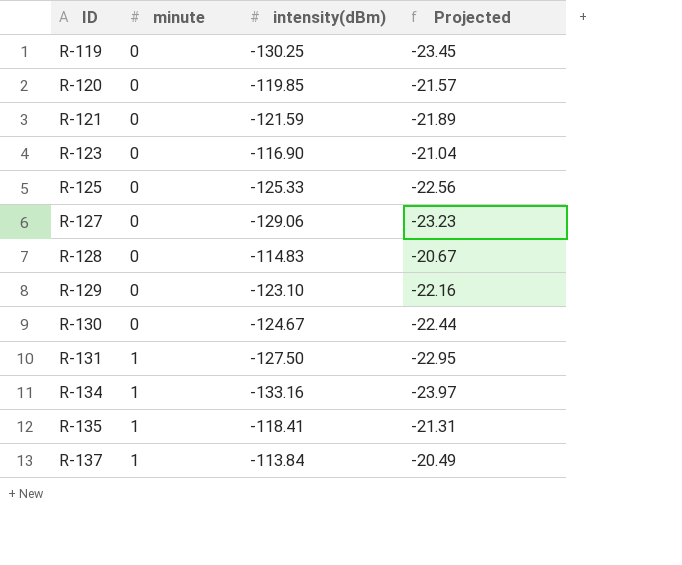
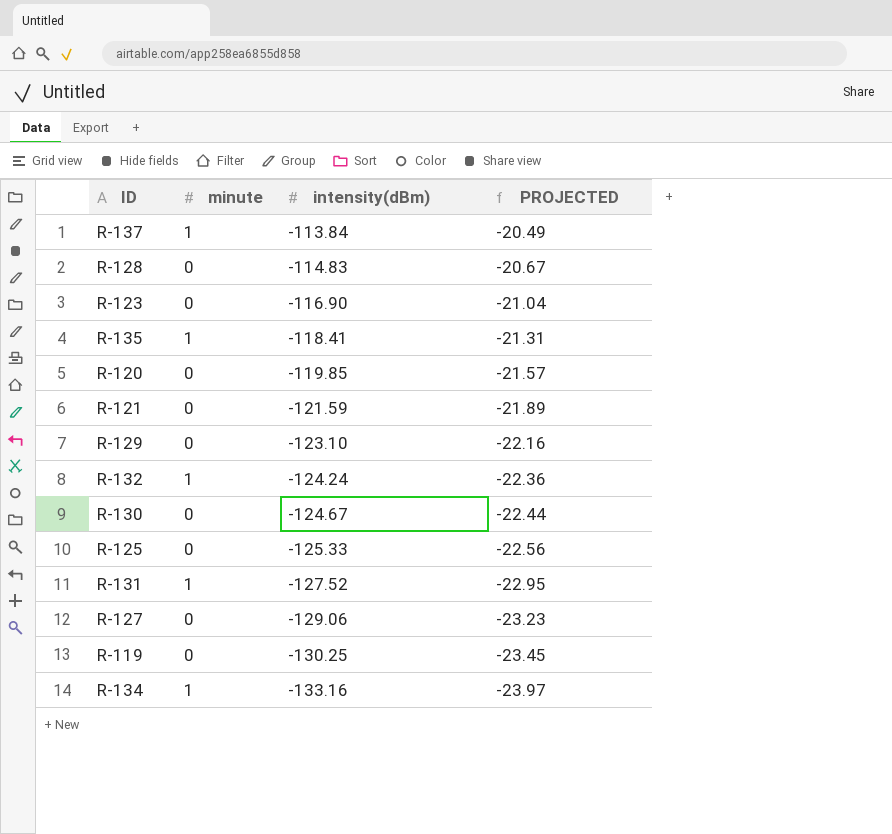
row order: ID ascending -> intensity(dBm) descending
column name: Projected -> PROJECTED
row R-132: none -> 1 | -124.24 | -22.36
R-131 | intensity(dBm): -127.50 -> -127.52

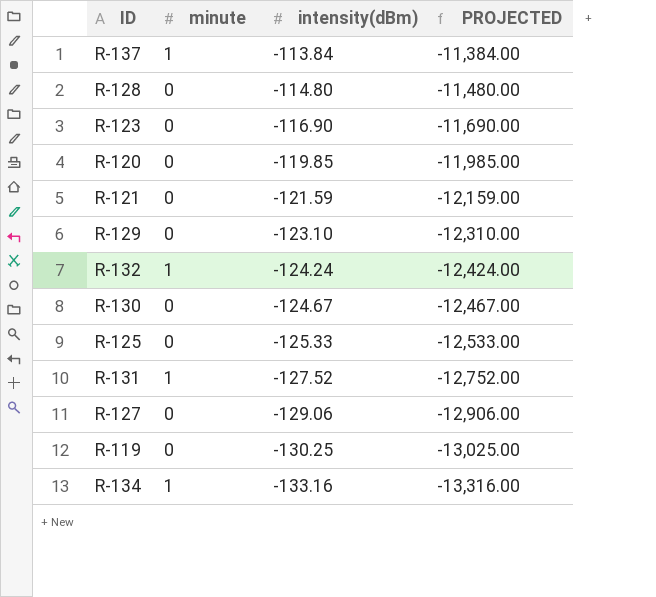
column PROJECTED | formula: [intensity(dBm)] * 0.18 -> [intensity(dBm)] * 100
row R-135: 1 | -118.41 | -21.31 -> none
R-128 | intensity(dBm): -114.83 -> -114.80

